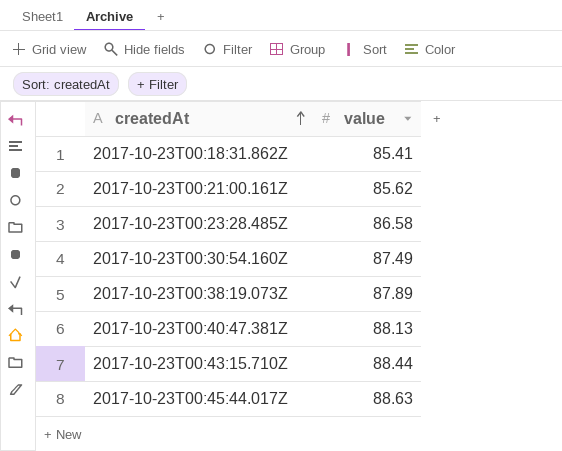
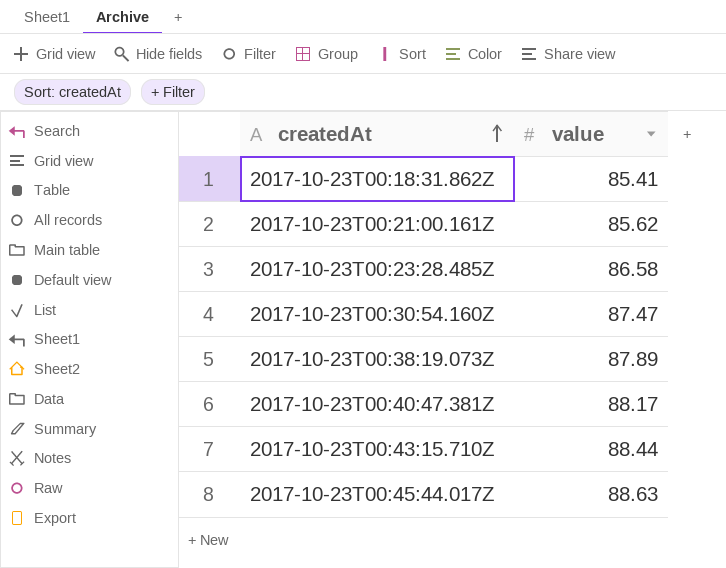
2017-10-23T00:30:54.160Z | value: 87.49 -> 87.47
2017-10-23T00:40:47.381Z | value: 88.13 -> 88.17

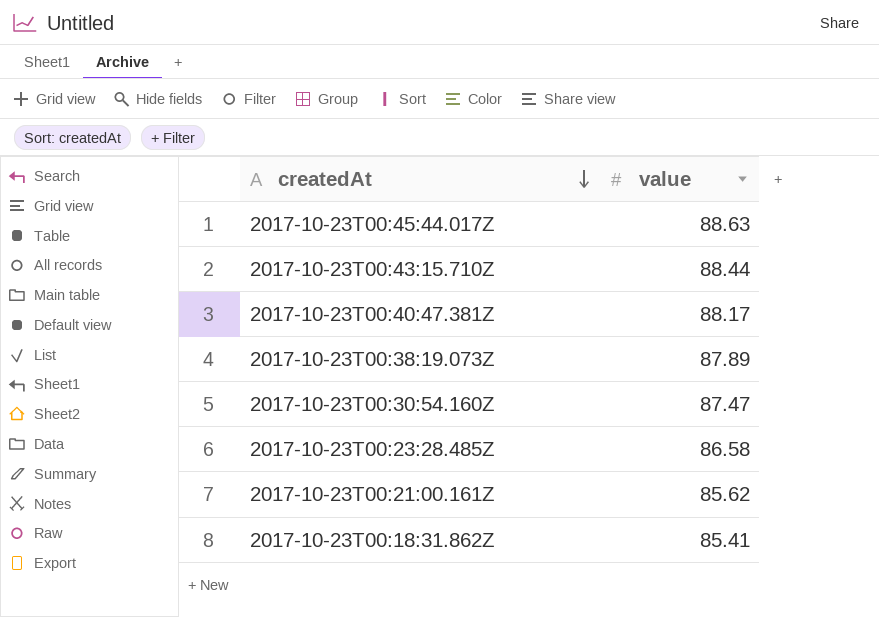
row order: createdAt ascending -> createdAt descending

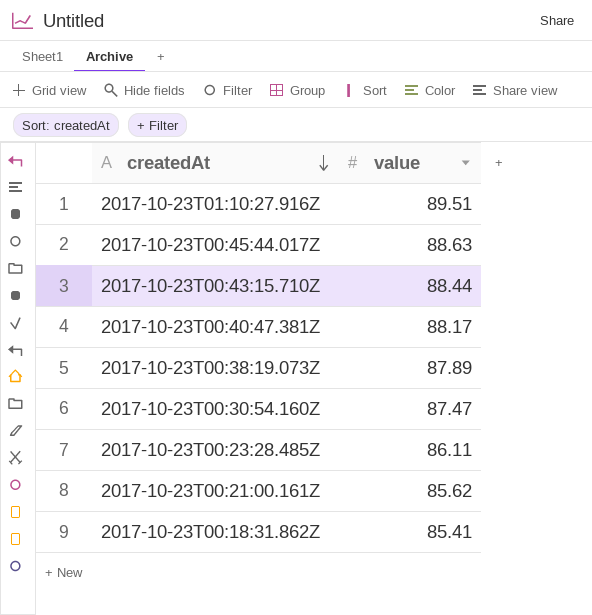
row 2017-10-23T01:10:27.916Z: none -> 89.51
2017-10-23T00:23:28.485Z | value: 86.58 -> 86.11

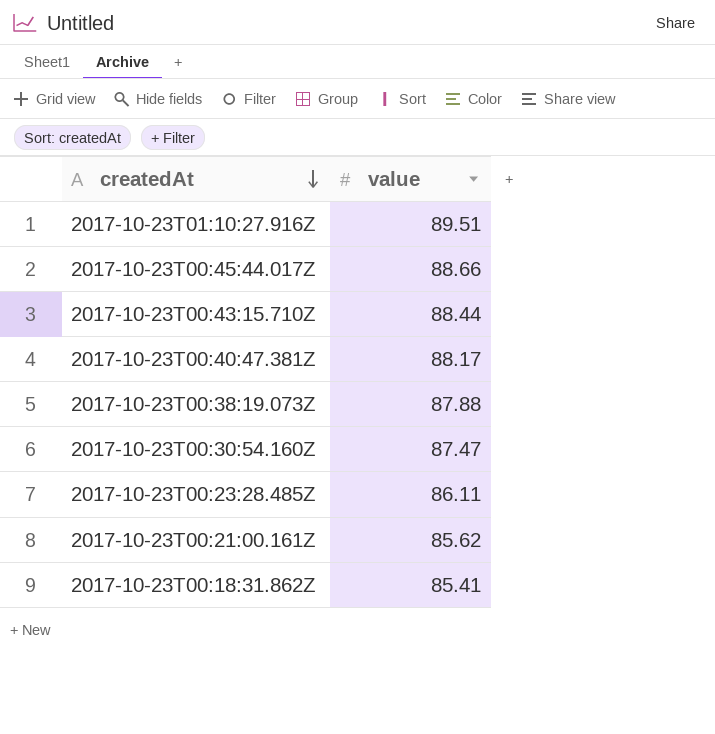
2017-10-23T00:45:44.017Z | value: 88.63 -> 88.66
2017-10-23T00:38:19.073Z | value: 87.89 -> 87.88

